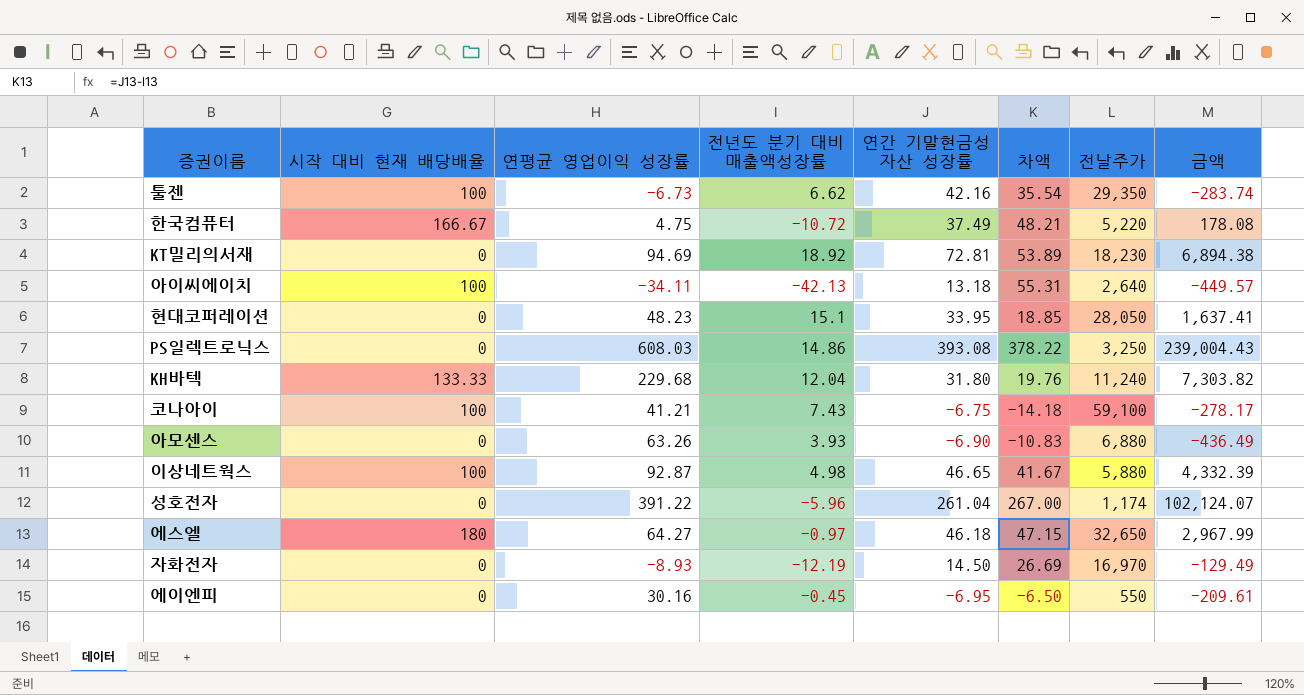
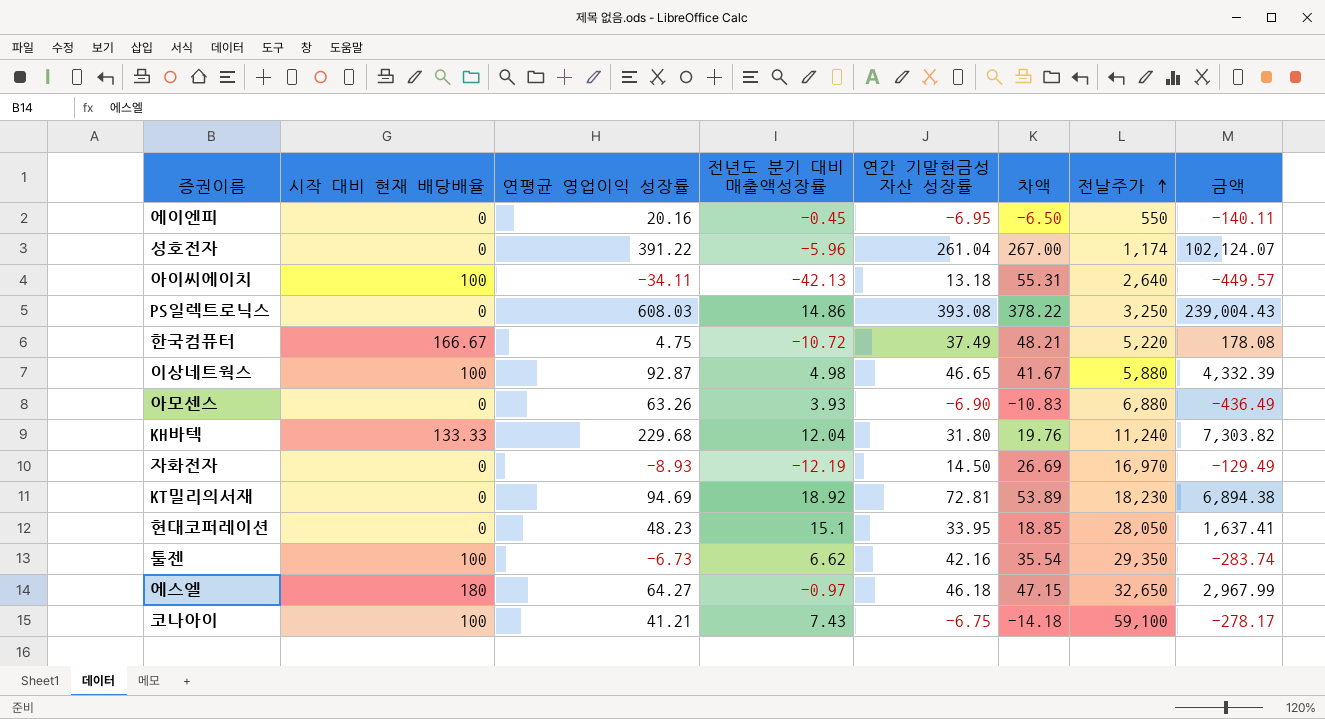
row order: none -> 전날주가 ascending
에이엔피 | 연평균 영업이익 성장률: 30.16 -> 20.16
에이엔피 | 금액: -209.61 -> -140.11

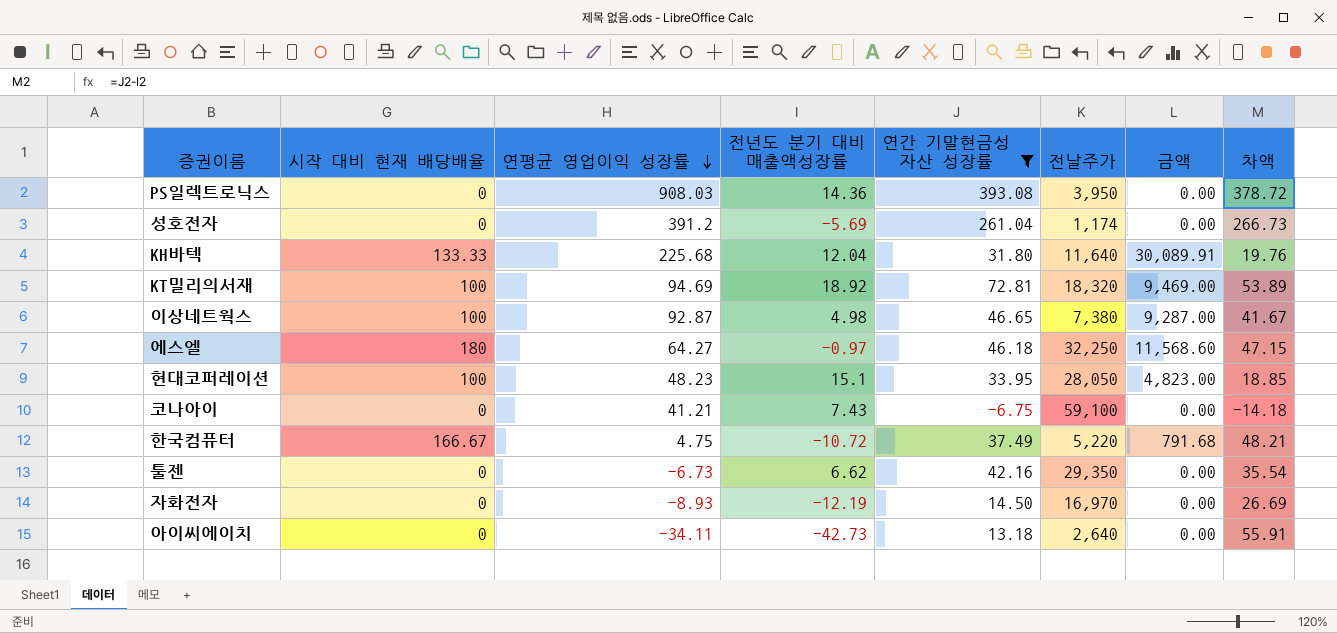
filter: none -> 연간 기말현금성 자산 성장률 >= -6.75
row order: 전날주가 ascending -> 연평균 영업이익 성장률 descending
column 금액 | formula: [연평균 영업이익 성장률] * [연간 기말현금성 자산 성장률] -> [시작 대비 현재 배당배율] * [연평균 영업이익 성장률]
column 차액 | position: 6 -> 8
PS일렉트로닉스 | 연평균 영업이익 성장률: 608.03 -> 908.03
PS일렉트로닉스 | 전년도 분기 대비 매출액성장률: 14.86 -> 14.36
PS일렉트로닉스 | 전날주가: 3,250 -> 3,950
PS일렉트로닉스 | 차액: 378.22 -> 378.72
성호전자 | 연평균 영업이익 성장률: 391.22 -> 391.2
성호전자 | 전년도 분기 대비 매출액성장률: -5.96 -> -5.69
성호전자 | 차액: 267.00 -> 266.73
KH바텍 | 연평균 영업이익 성장률: 229.68 -> 225.68
KH바텍 | 전날주가: 11,240 -> 11,640
KT밀리의서재 | 시작 대비 현재 배당배율: 0 -> 100
KT밀리의서재 | 전날주가: 18,230 -> 18,320
이상네트웍스 | 전날주가: 5,880 -> 7,380
에스엘 | 전날주가: 32,650 -> 32,250
현대코퍼레이션 | 시작 대비 현재 배당배율: 0 -> 100
코나아이 | 시작 대비 현재 배당배율: 100 -> 0
툴젠 | 시작 대비 현재 배당배율: 100 -> 0
아이씨에이치 | 시작 대비 현재 배당배율: 100 -> 0
아이씨에이치 | 전년도 분기 대비 매출액성장률: -42.13 -> -42.73
아이씨에이치 | 차액: 55.31 -> 55.91

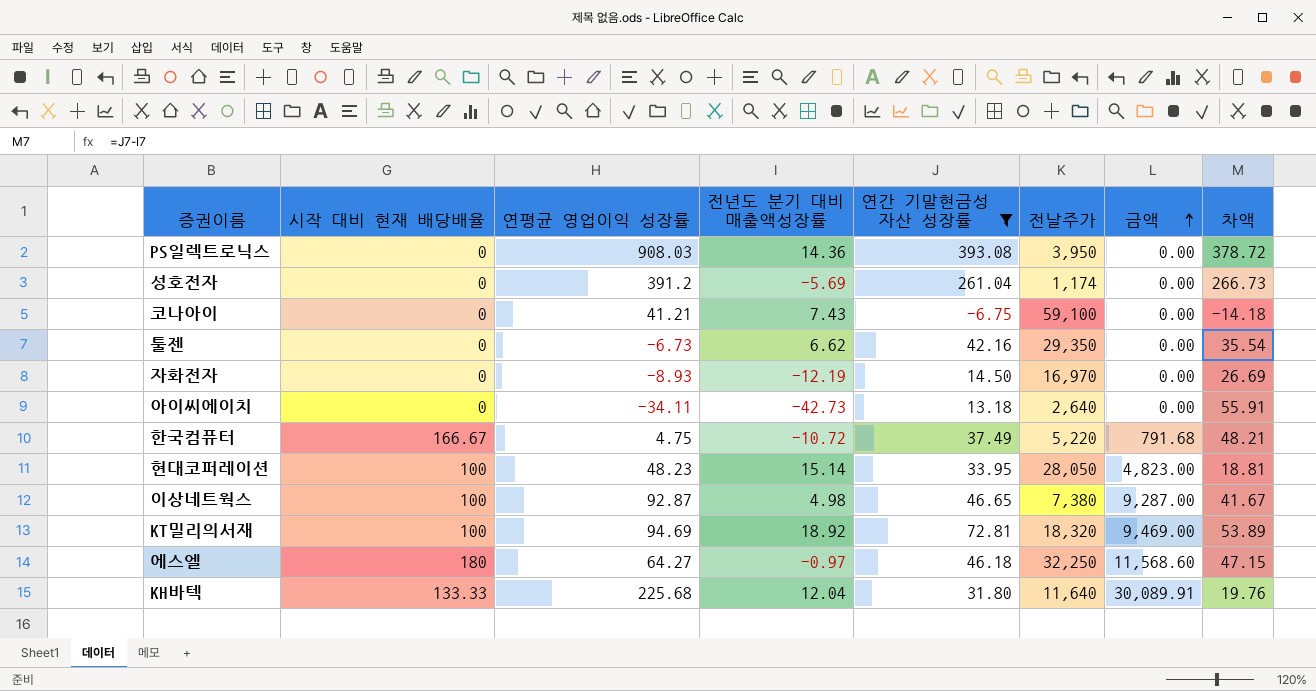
row order: 연평균 영업이익 성장률 descending -> 금액 ascending
현대코퍼레이션 | 전년도 분기 대비 매출액성장률: 15.1 -> 15.14
현대코퍼레이션 | 차액: 18.85 -> 18.81

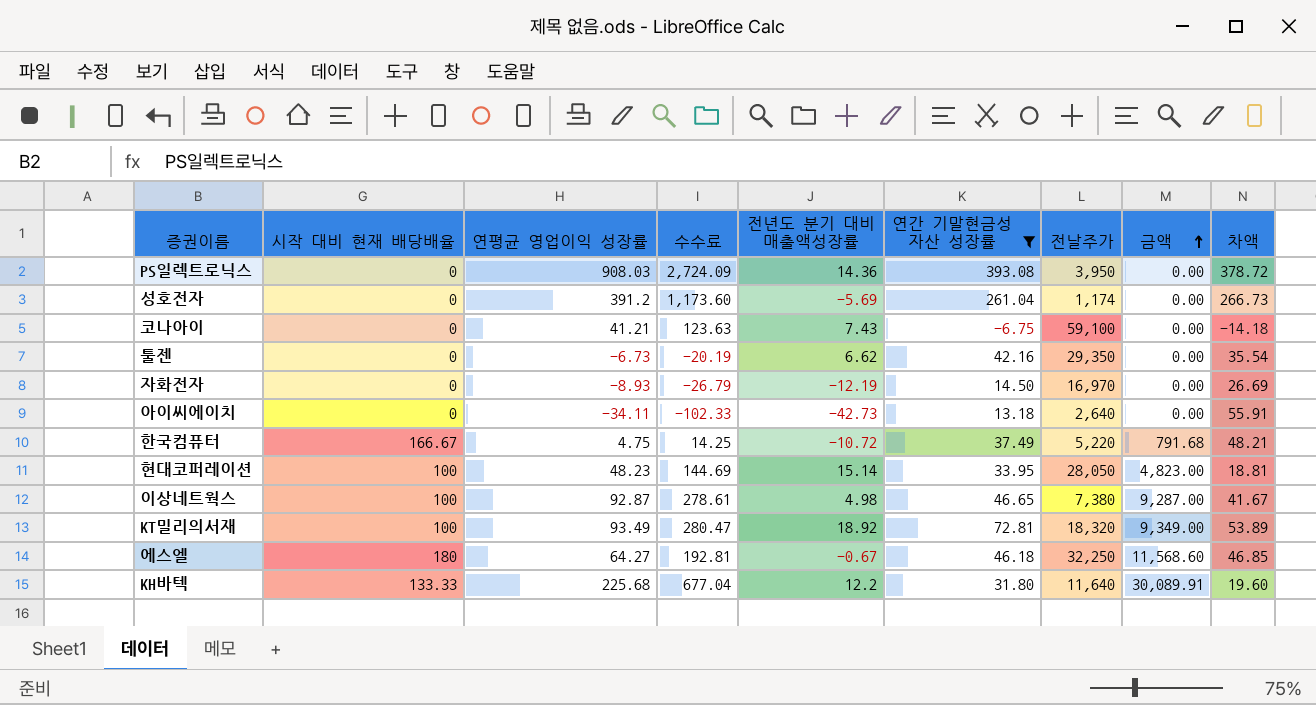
column 수수료 | formula: none -> [연평균 영업이익 성장률] * 3
KT밀리의서재 | 연평균 영업이익 성장률: 94.69 -> 93.49
KT밀리의서재 | 금액: 9,469.00 -> 9,349.00
에스엘 | 전년도 분기 대비 매출액성장률: -0.97 -> -0.67
에스엘 | 차액: 47.15 -> 46.85
KH바텍 | 전년도 분기 대비 매출액성장률: 12.04 -> 12.2
KH바텍 | 차액: 19.76 -> 19.60

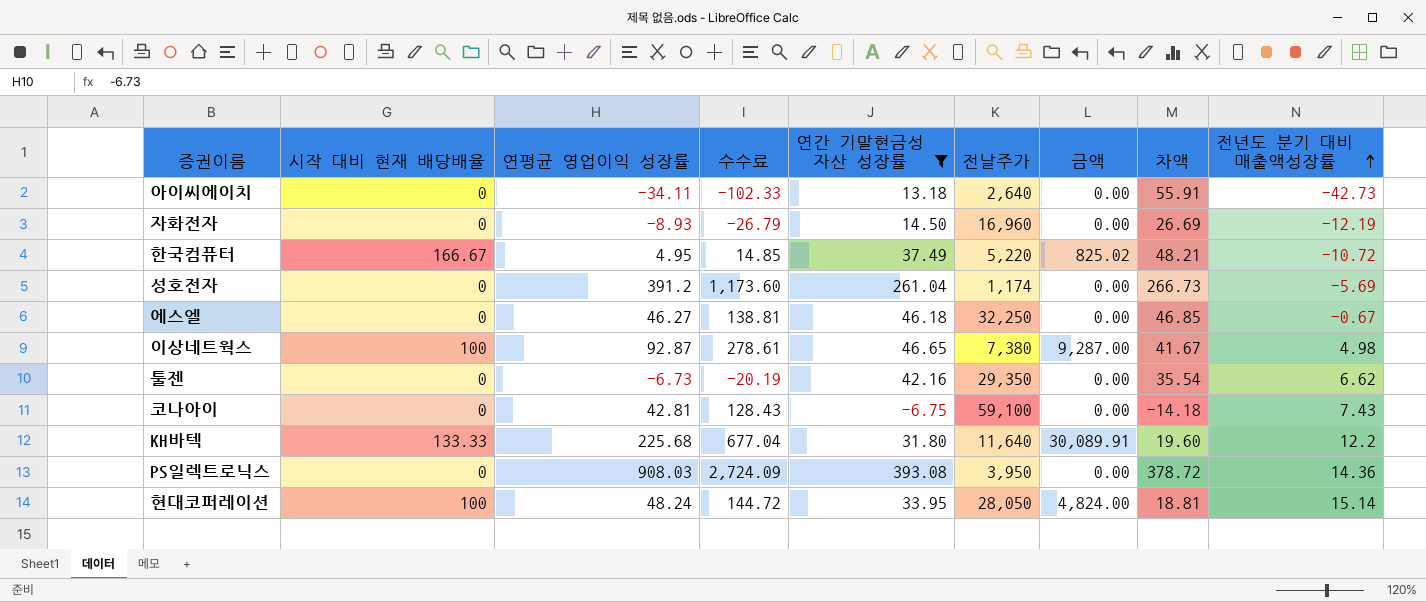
row order: 금액 ascending -> 전년도 분기 대비 매출액성장률 ascending
column 전년도 분기 대비 매출액성장률 | position: 5 -> 9
row KT밀리의서재: 100 | 93.49 | 280.47 | 18.92 | 72.81 | 18,320 | 9,349.00 | 53.89 -> none
자화전자 | 전날주가: 16,970 -> 16,960
한국컴퓨터 | 연평균 영업이익 성장률: 4.75 -> 4.95
한국컴퓨터 | 수수료: 14.25 -> 14.85
한국컴퓨터 | 금액: 791.68 -> 825.02
에스엘 | 시작 대비 현재 배당배율: 180 -> 0
에스엘 | 연평균 영업이익 성장률: 64.27 -> 46.27
에스엘 | 수수료: 192.81 -> 138.81
에스엘 | 금액: 11,568.60 -> 0.00
코나아이 | 연평균 영업이익 성장률: 41.21 -> 42.81
코나아이 | 수수료: 123.63 -> 128.43
현대코퍼레이션 | 연평균 영업이익 성장률: 48.23 -> 48.24
현대코퍼레이션 | 수수료: 144.69 -> 144.72
현대코퍼레이션 | 금액: 4,823.00 -> 4,824.00

